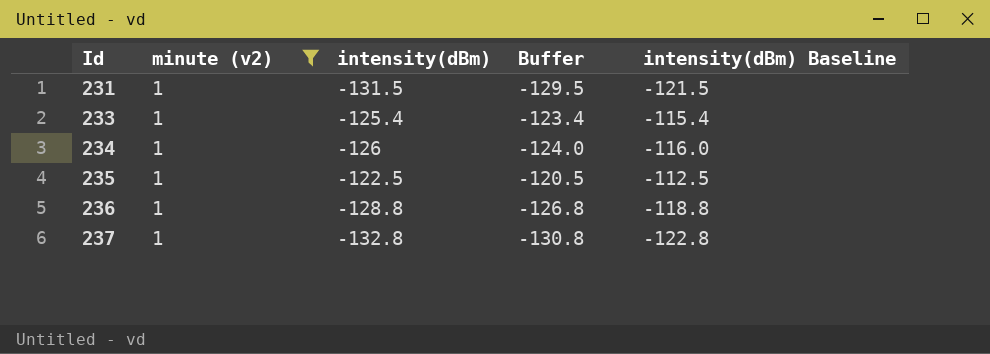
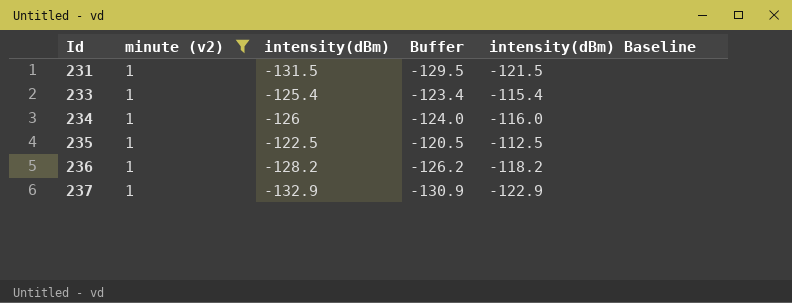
236 | intensity(dBm): -128.8 -> -128.2
236 | Buffer: -126.8 -> -126.2
236 | intensity(dBm) Baseline: -118.8 -> -118.2
237 | intensity(dBm): -132.8 -> -132.9
237 | Buffer: -130.8 -> -130.9
237 | intensity(dBm) Baseline: -122.8 -> -122.9

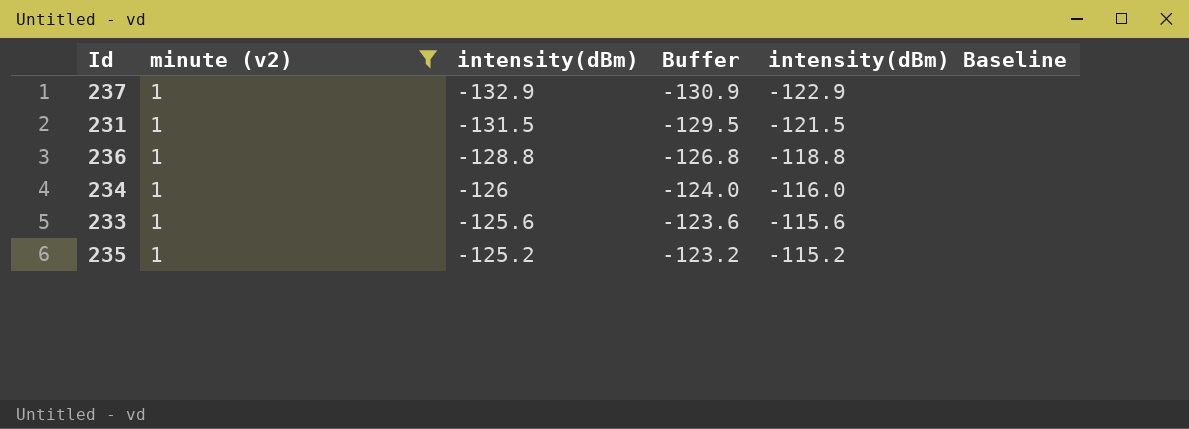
row order: Id ascending -> intensity(dBm) ascending
236 | intensity(dBm): -128.2 -> -128.8
236 | Buffer: -126.2 -> -126.8
236 | intensity(dBm) Baseline: -118.2 -> -118.8
233 | intensity(dBm): -125.4 -> -125.6
233 | Buffer: -123.4 -> -123.6
233 | intensity(dBm) Baseline: -115.4 -> -115.6
235 | intensity(dBm): -122.5 -> -125.2
235 | Buffer: -120.5 -> -123.2
235 | intensity(dBm) Baseline: -112.5 -> -115.2

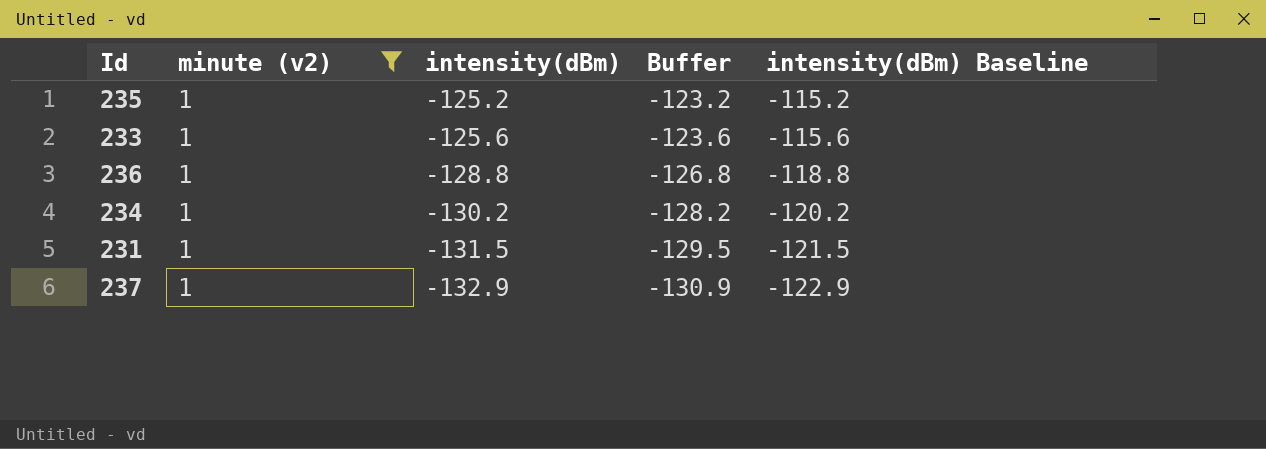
row order: intensity(dBm) ascending -> intensity(dBm) descending
234 | intensity(dBm): -126 -> -130.2
234 | Buffer: -124.0 -> -128.2
234 | intensity(dBm) Baseline: -116.0 -> -120.2

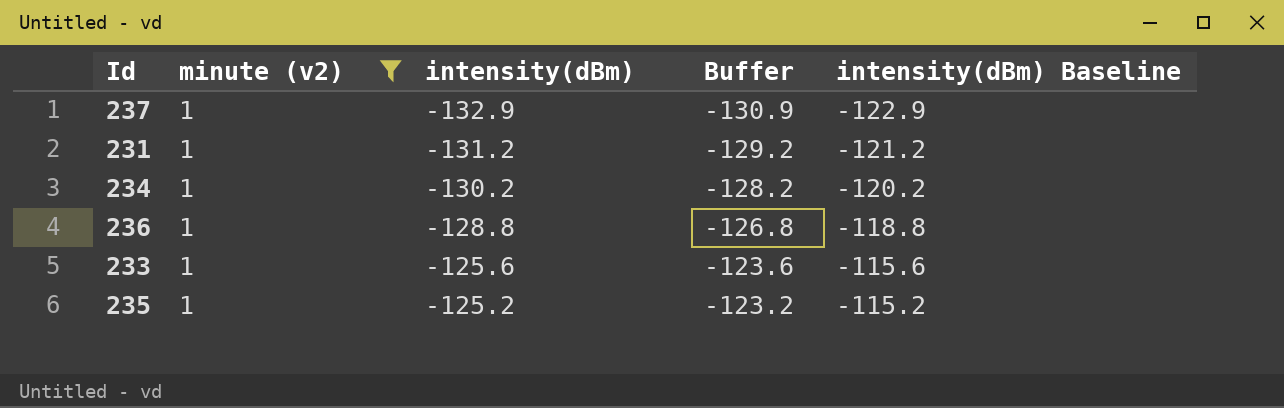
row order: intensity(dBm) descending -> intensity(dBm) ascending
231 | intensity(dBm): -131.5 -> -131.2
231 | Buffer: -129.5 -> -129.2
231 | intensity(dBm) Baseline: -121.5 -> -121.2

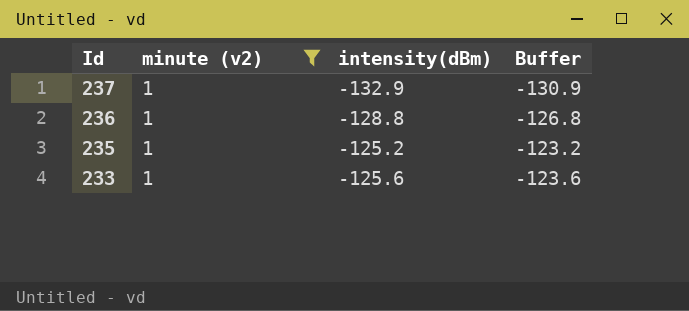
row order: intensity(dBm) ascending -> Id descending
column intensity(dBm) Baseline | formula: [intensity(dBm)] + 10 -> none
row 231: 1 | -131.2 | -129.2 | -121.2 -> none
row 234: 1 | -130.2 | -128.2 | -120.2 -> none

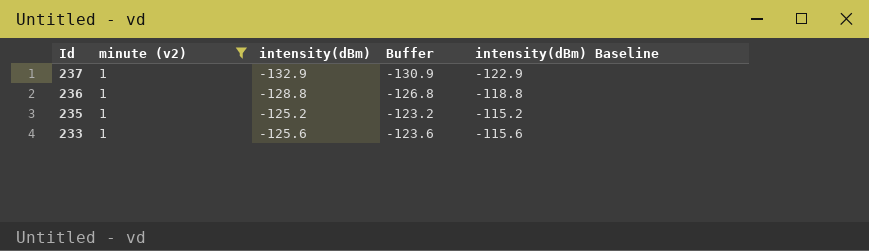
column intensity(dBm) Baseline | formula: none -> [intensity(dBm)] + 10

